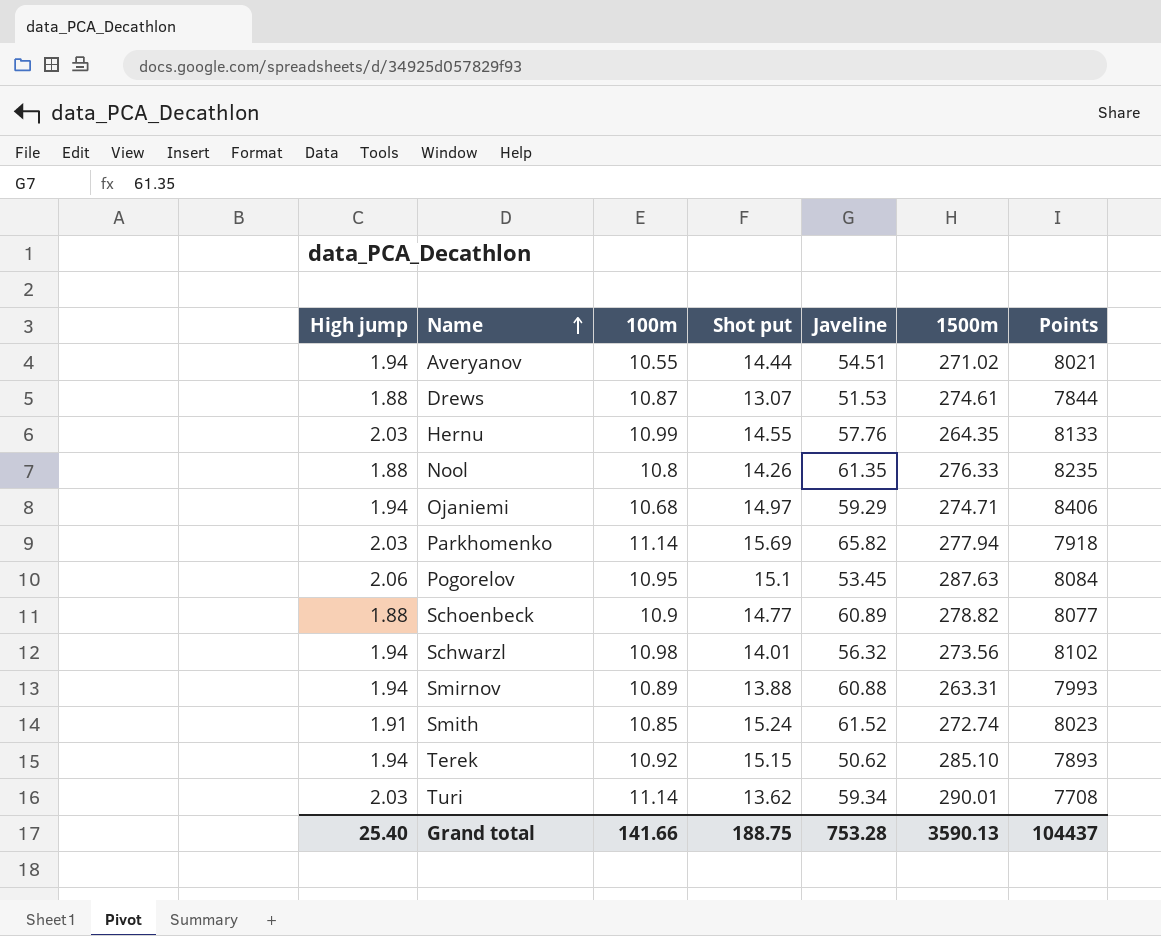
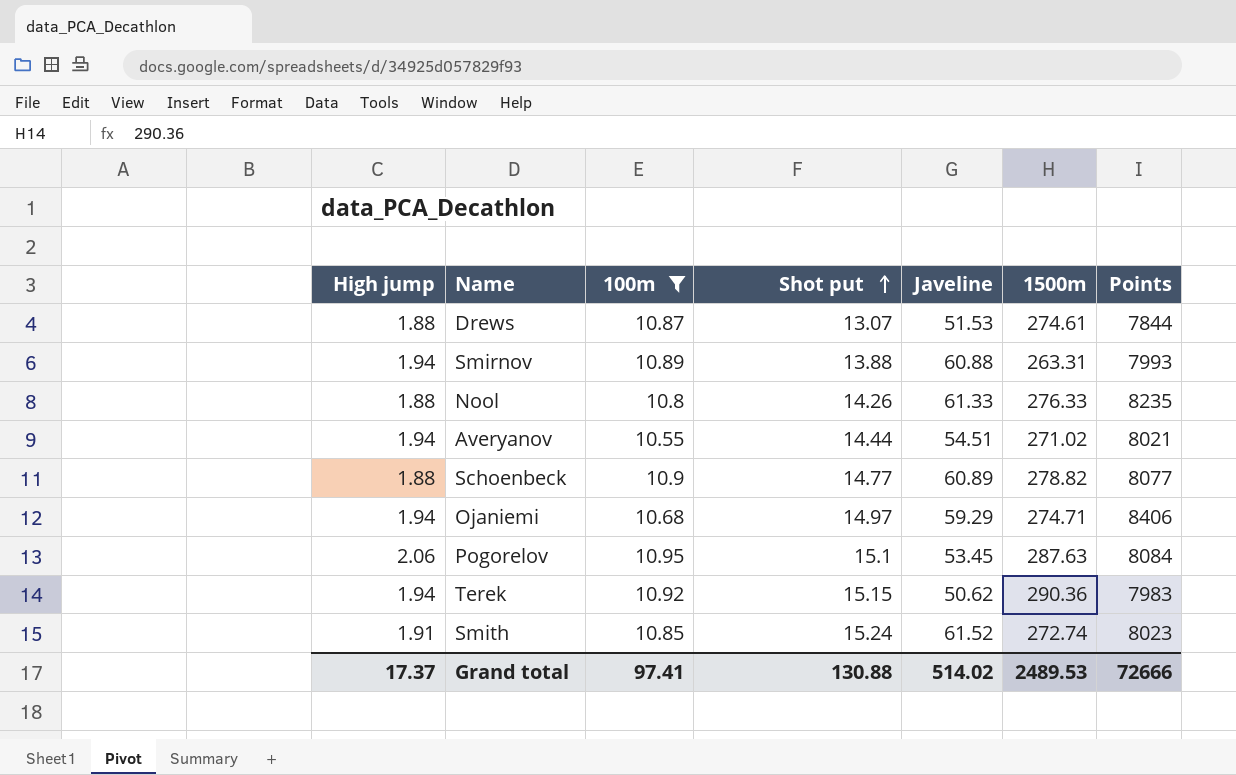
filter: none -> 100m <= 10.95
row order: Name ascending -> Shot put ascending
Nool | Javeline: 61.35 -> 61.33
Terek | 1500m: 285.10 -> 290.36
Terek | Points: 7893 -> 7983
Grand total | High jump: 25.40 -> 17.37
Grand total | 100m: 141.66 -> 97.41
Grand total | Shot put: 188.75 -> 130.88
Grand total | Javeline: 753.28 -> 514.02
Grand total | 1500m: 3590.13 -> 2489.53
Grand total | Points: 104437 -> 72666

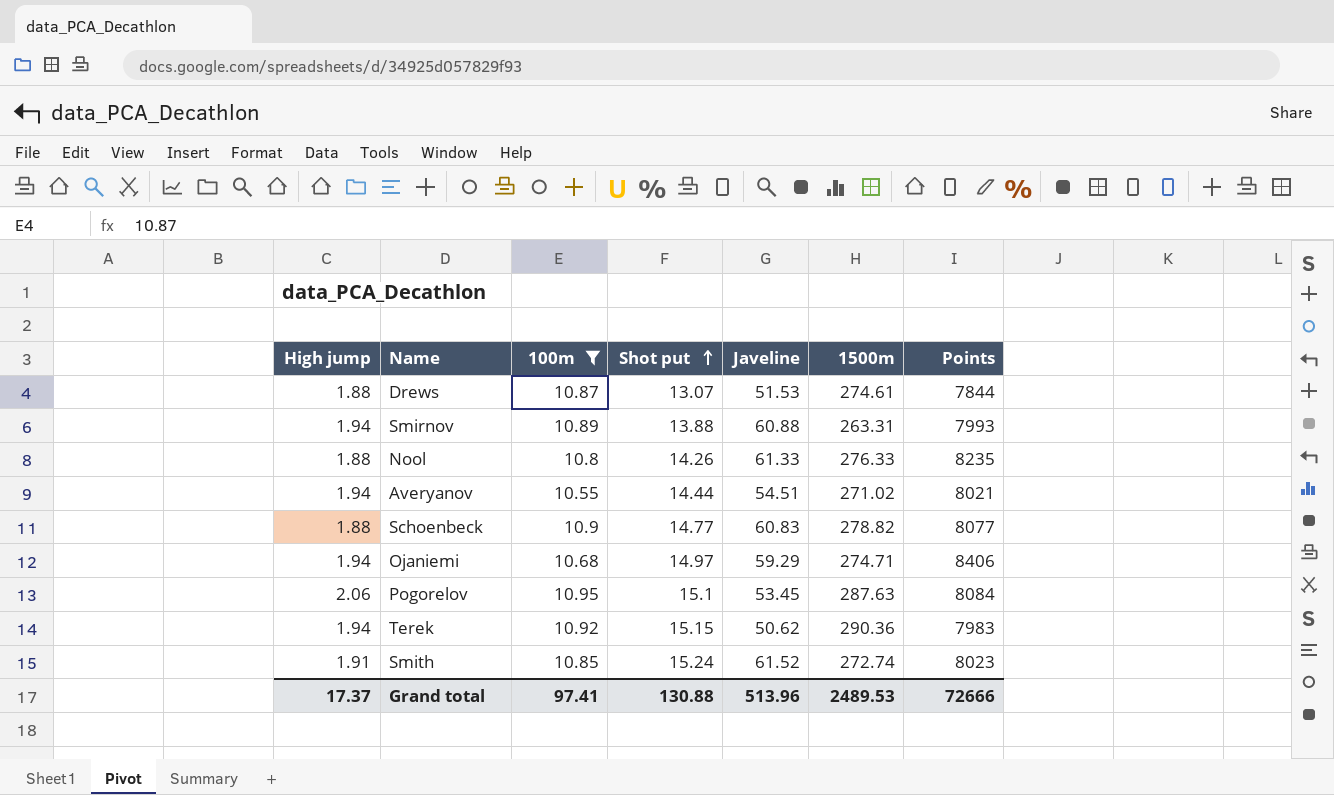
Schoenbeck | Javeline: 60.89 -> 60.83
Grand total | Javeline: 514.02 -> 513.96

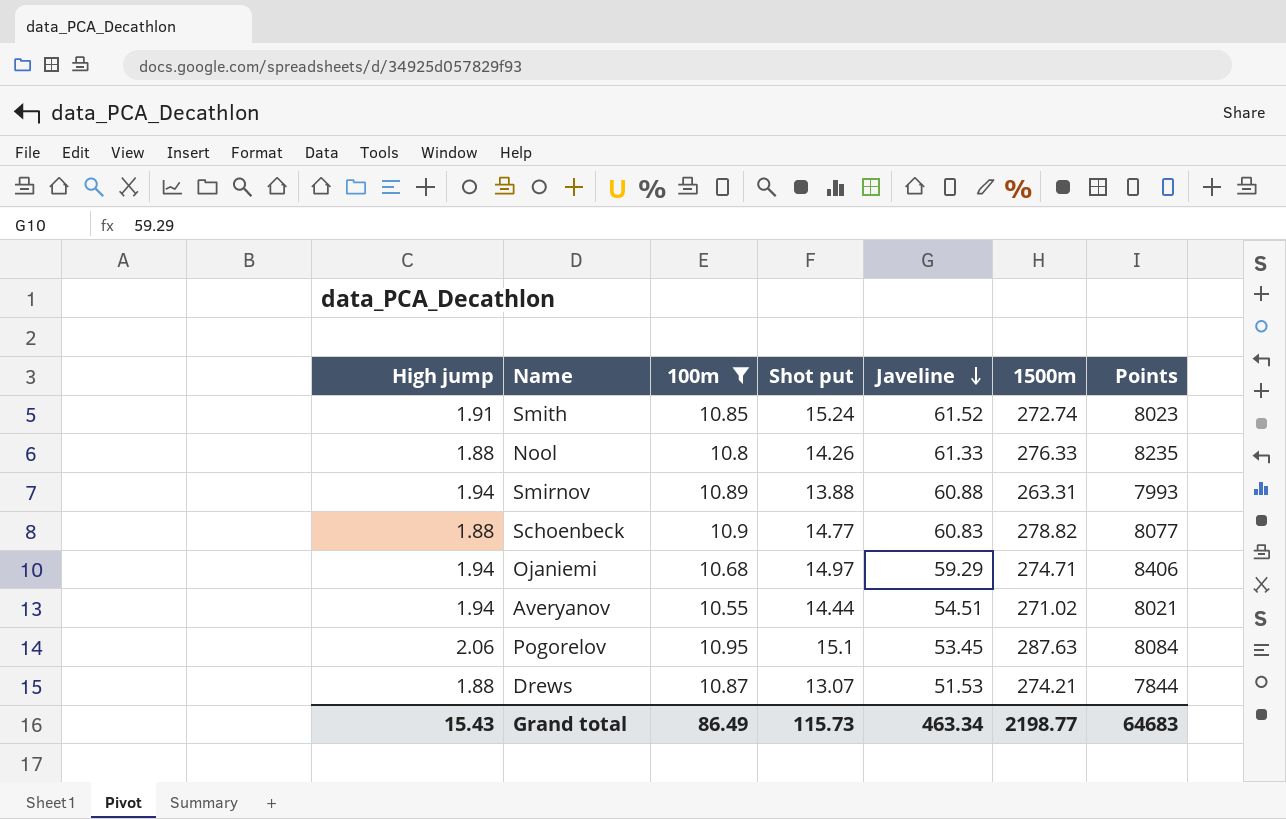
row order: Shot put ascending -> Javeline descending
row Terek: 1.94 | 10.92 | 15.15 | 50.62 | 290.36 | 7983 -> none
Drews | 1500m: 274.61 -> 274.21
Grand total | High jump: 17.37 -> 15.43
Grand total | 100m: 97.41 -> 86.49
Grand total | Shot put: 130.88 -> 115.73
Grand total | Javeline: 513.96 -> 463.34
Grand total | 1500m: 2489.53 -> 2198.77
Grand total | Points: 72666 -> 64683

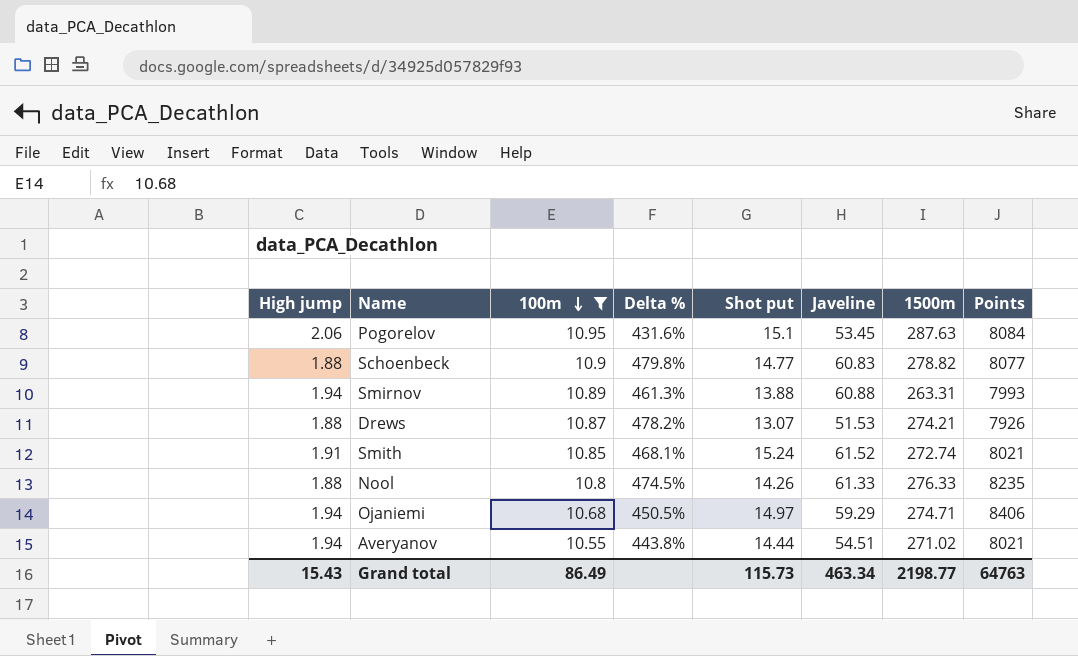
row order: Javeline descending -> 100m descending
column Delta % | formula: none -> ([100m] - [High jump]) / [High jump]
Drews | Points: 7844 -> 7926
Smith | Points: 8023 -> 8021
Grand total | Points: 64683 -> 64763

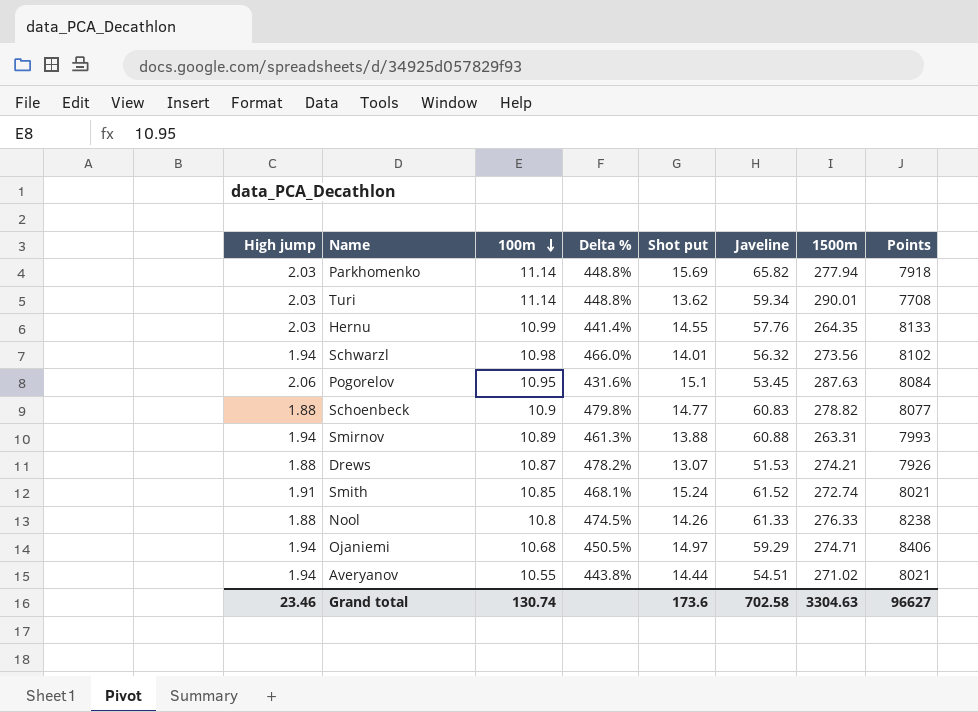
filter: 100m <= 10.95 -> none
Nool | Points: 8235 -> 8238
Grand total | High jump: 15.43 -> 23.46
Grand total | 100m: 86.49 -> 130.74
Grand total | Shot put: 115.73 -> 173.6
Grand total | Javeline: 463.34 -> 702.58
Grand total | 1500m: 2198.77 -> 3304.63
Grand total | Points: 64763 -> 96627

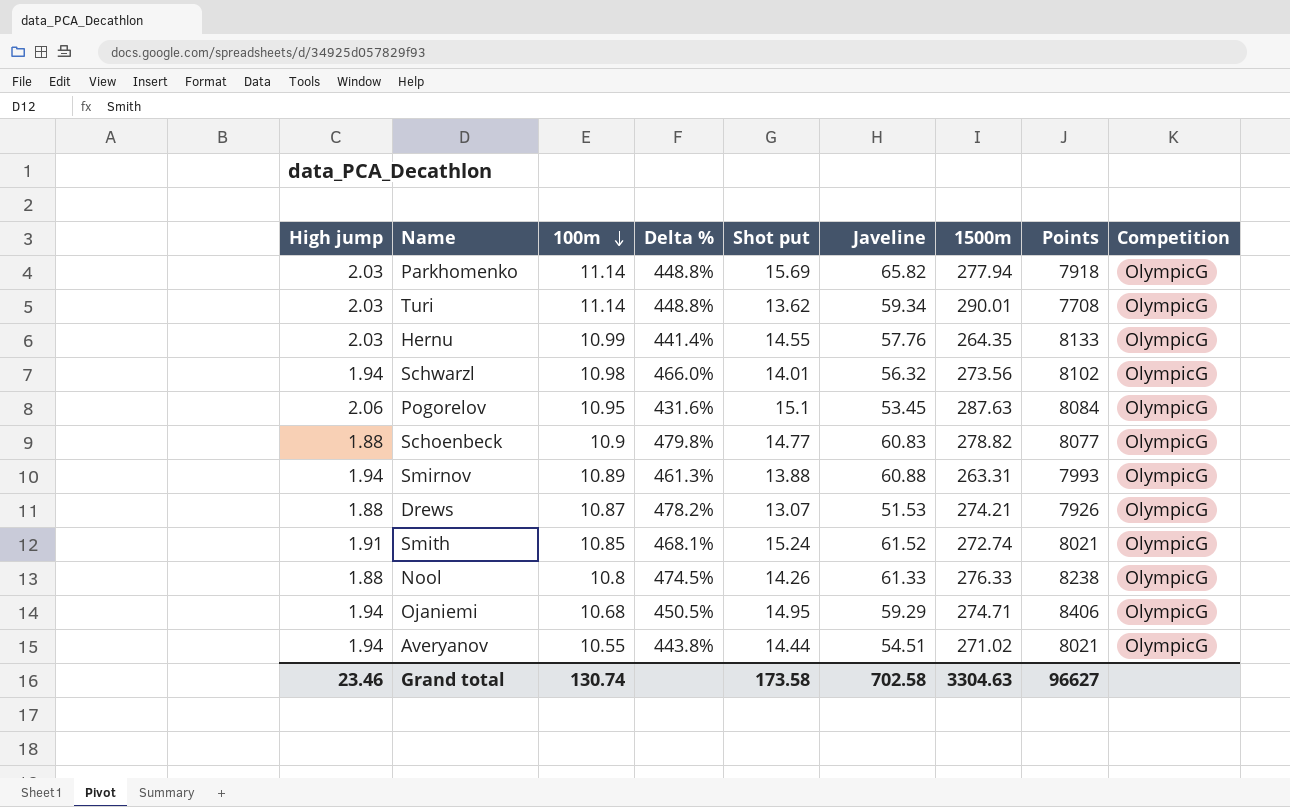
column Competition | position: none -> 9
Ojaniemi | Shot put: 14.97 -> 14.95
Grand total | Shot put: 173.6 -> 173.58

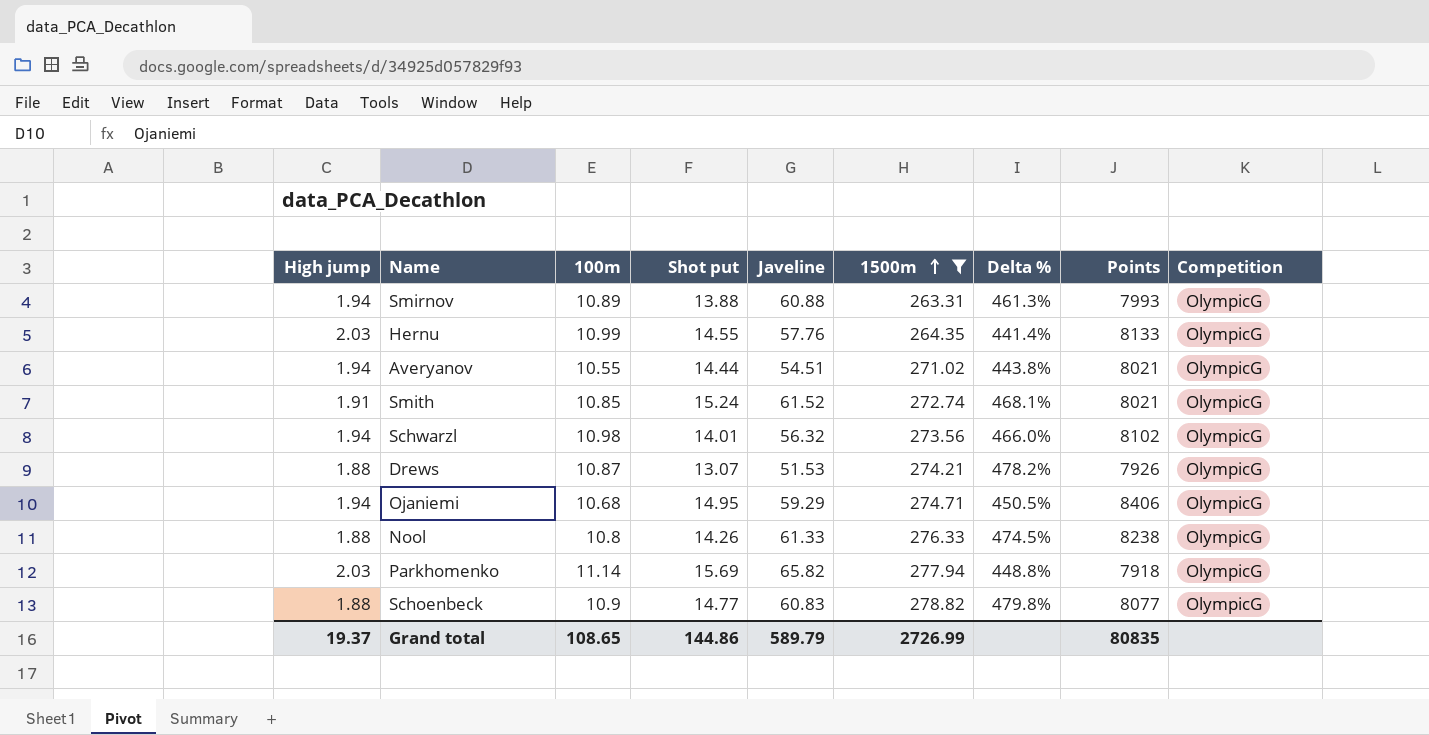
filter: none -> 1500m <= 278.82
row order: 100m descending -> 1500m ascending
column Delta % | position: 4 -> 7
Grand total | High jump: 23.46 -> 19.37
Grand total | 100m: 130.74 -> 108.65
Grand total | Shot put: 173.58 -> 144.86
Grand total | Javeline: 702.58 -> 589.79
Grand total | 1500m: 3304.63 -> 2726.99
Grand total | Points: 96627 -> 80835

